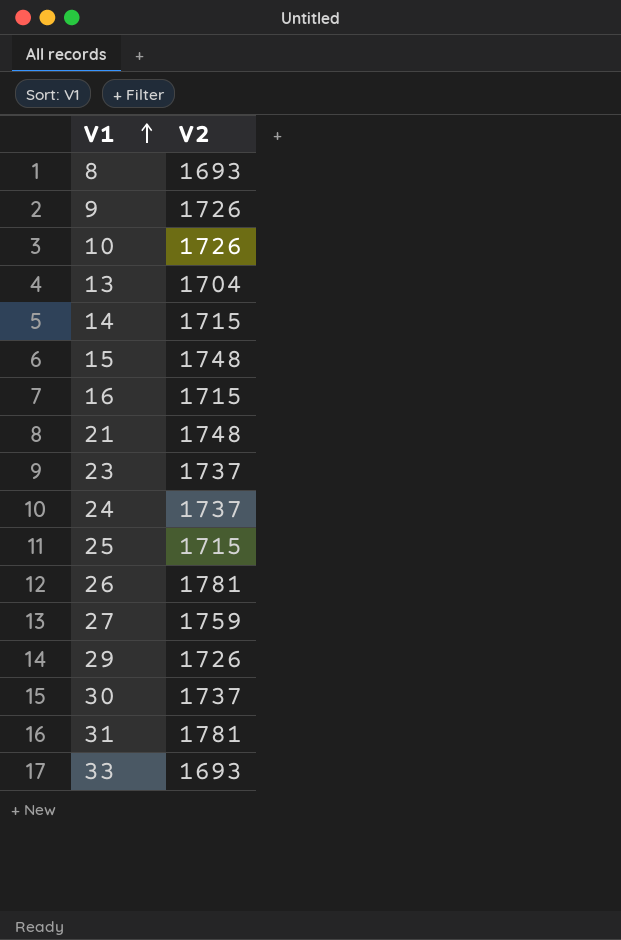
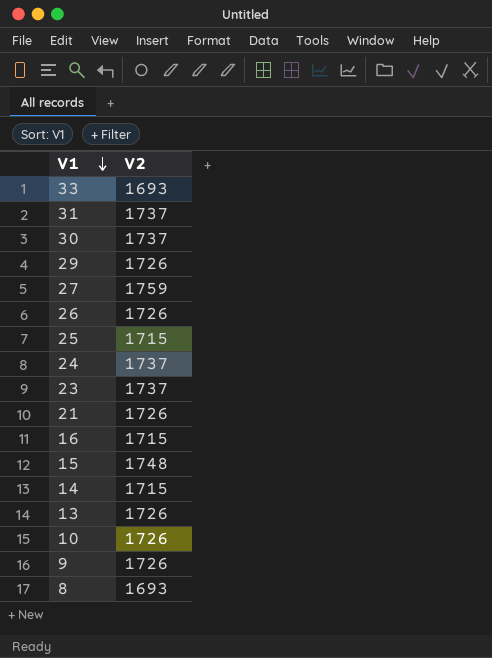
row order: V1 ascending -> V1 descending
31 | V2: 1781 -> 1737
26 | V2: 1781 -> 1726
21 | V2: 1748 -> 1726
13 | V2: 1704 -> 1726

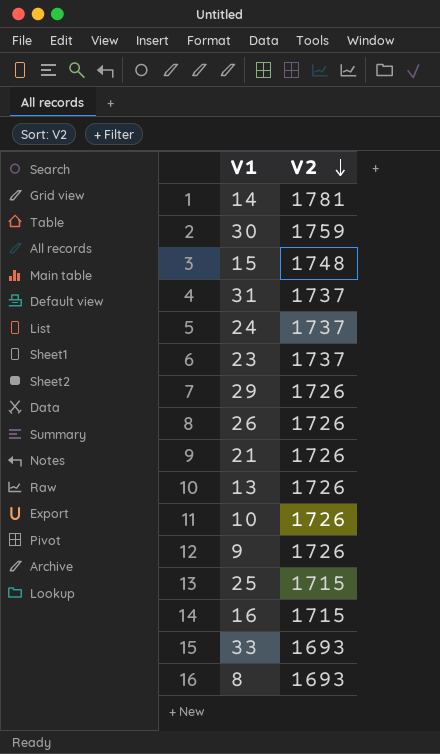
row order: V1 descending -> V2 descending
row 27: 1759 -> none
14 | V2: 1715 -> 1781
30 | V2: 1737 -> 1759

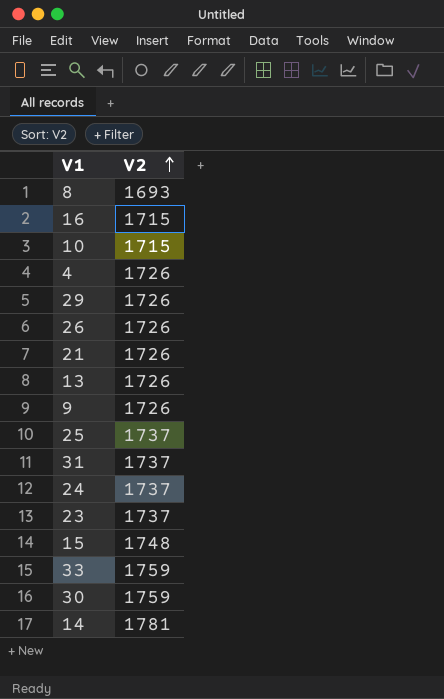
row order: V2 descending -> V2 ascending
10 | V2: 1726 -> 1715
row 4: none -> 1726
25 | V2: 1715 -> 1737
33 | V2: 1693 -> 1759

